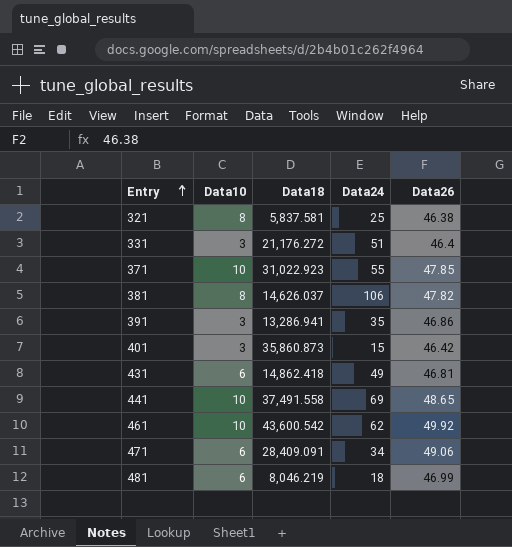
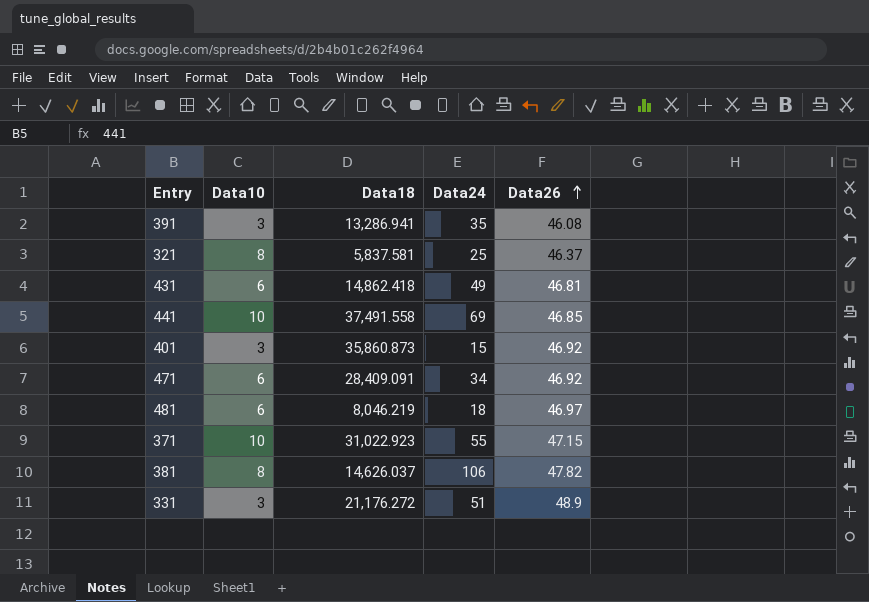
row order: Entry ascending -> Data26 ascending
row 461: 10 | 43,600.542 | 62 | 49.92 -> none
391 | Data26: 46.86 -> 46.08
321 | Data26: 46.38 -> 46.37
441 | Data26: 48.65 -> 46.85
401 | Data26: 46.42 -> 46.92
471 | Data26: 49.06 -> 46.92
481 | Data26: 46.99 -> 46.97
371 | Data26: 47.85 -> 47.15
331 | Data26: 46.4 -> 48.9

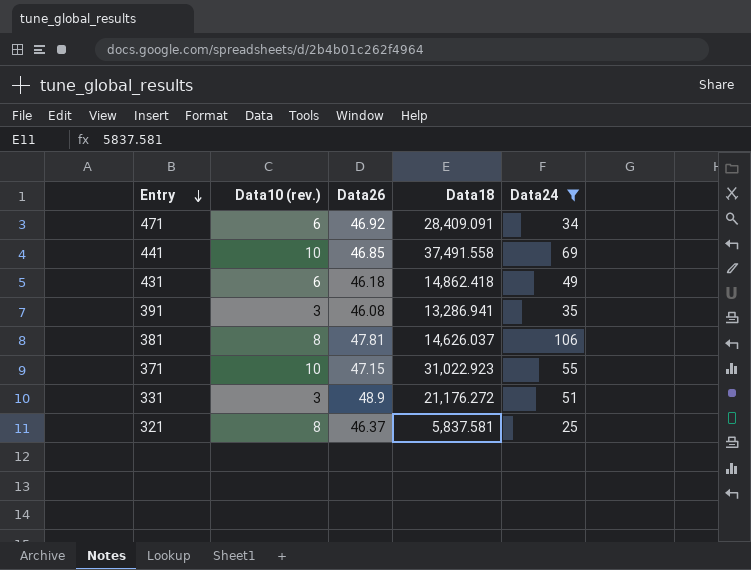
filter: none -> Data24 >= 25
row order: Data26 ascending -> Entry descending
column name: Data10 -> Data10 (rev.)
column Data26 | position: 5 -> 3
431 | Data26: 46.81 -> 46.18
381 | Data26: 47.82 -> 47.81

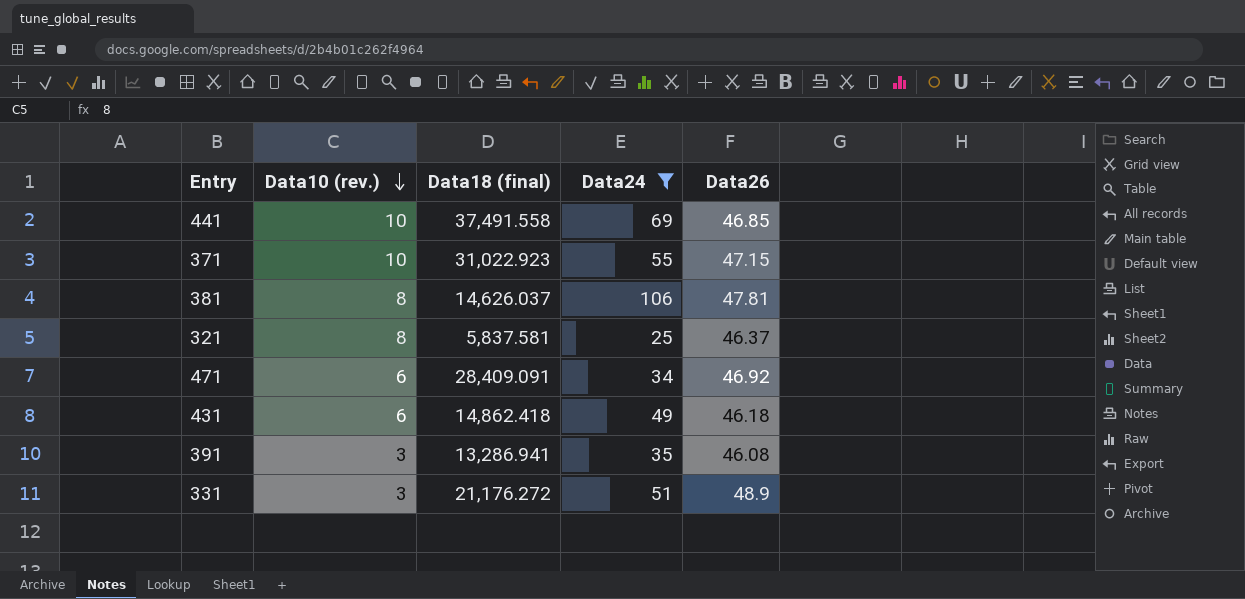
row order: Entry descending -> Data10 (rev.) descending
column name: Data18 -> Data18 (final)
column Data26 | position: 3 -> 5

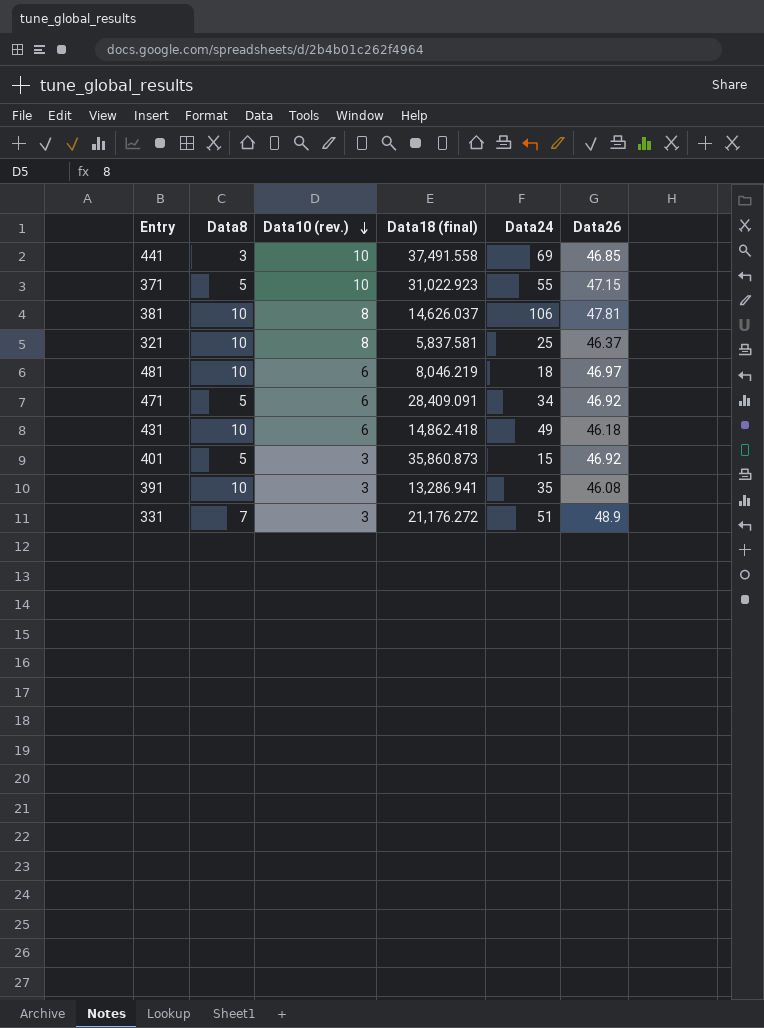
filter: Data24 >= 25 -> none
column Data8 | position: none -> 2

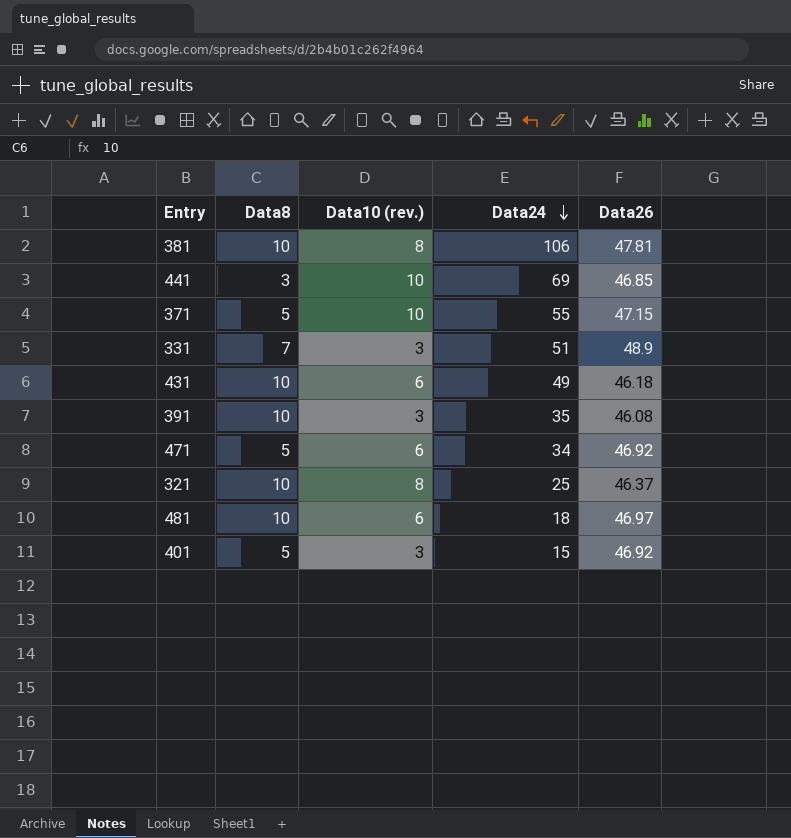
row order: Data10 (rev.) descending -> Data24 descending
column Data18 (final) | position: 4 -> none

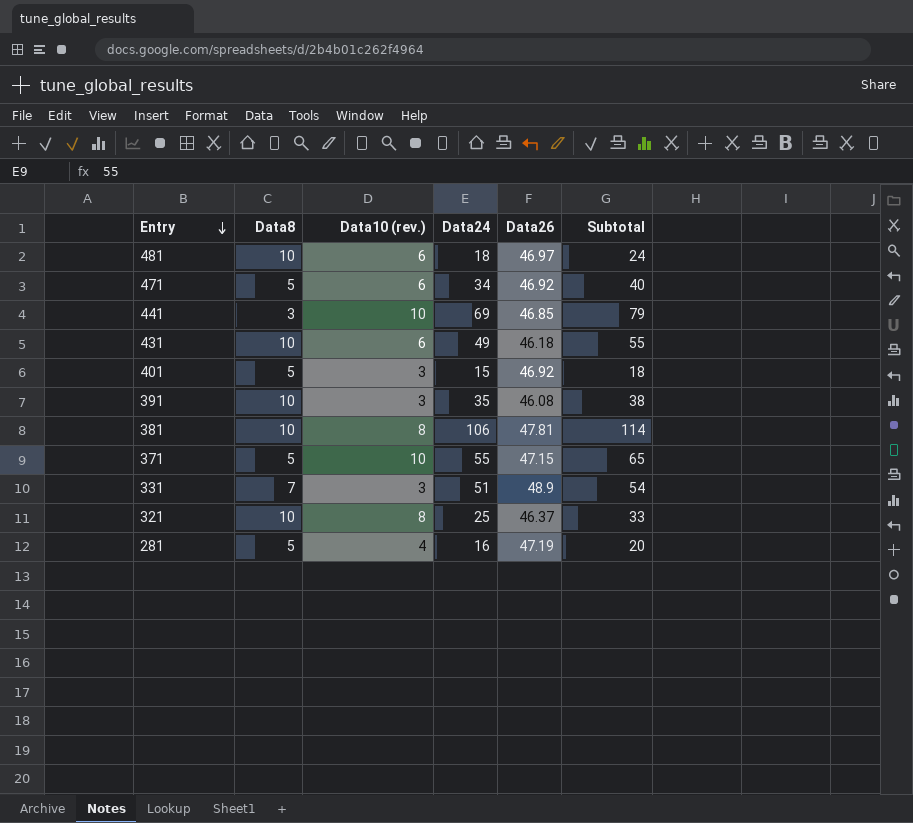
row order: Data24 descending -> Entry descending
column Subtotal | formula: none -> [Data10 (rev.)] + [Data24]
row 281: none -> 5 | 4 | 16 | 47.19 | 20

